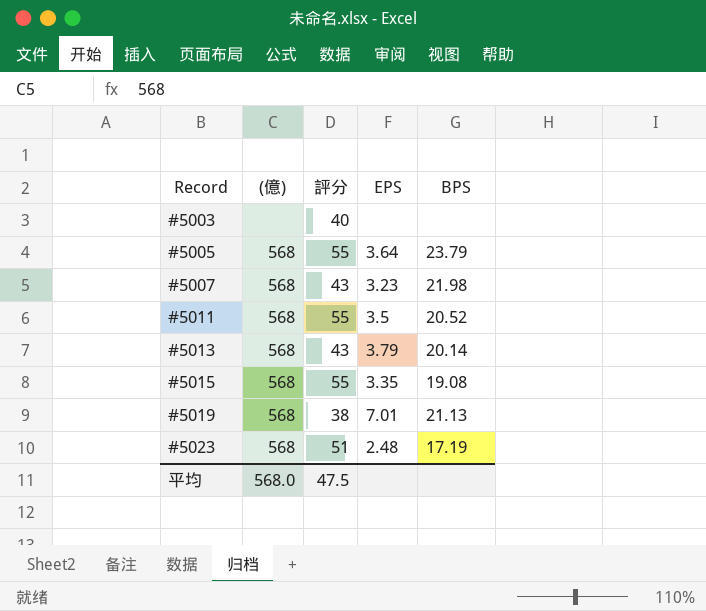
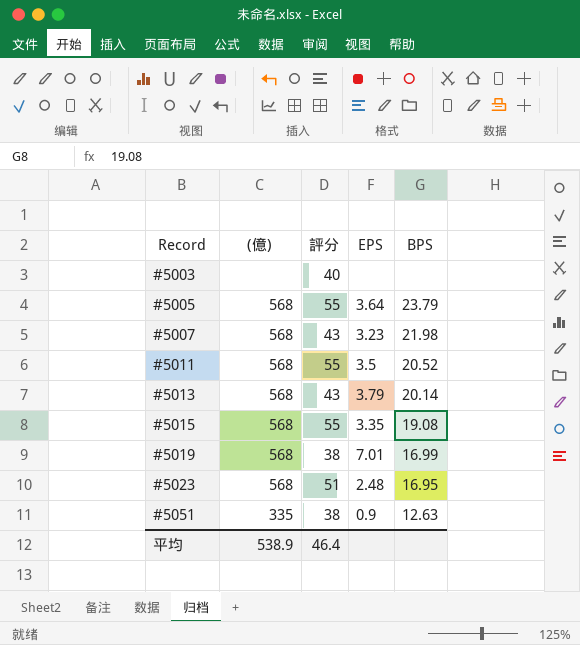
#5019 | BPS: 21.13 -> 16.99
#5023 | BPS: 17.19 -> 16.95
row #5051: none -> 335 | 38 | 0.9 | 12.63
平均 | (億): 568.0 -> 538.9
平均 | 評分: 47.5 -> 46.4

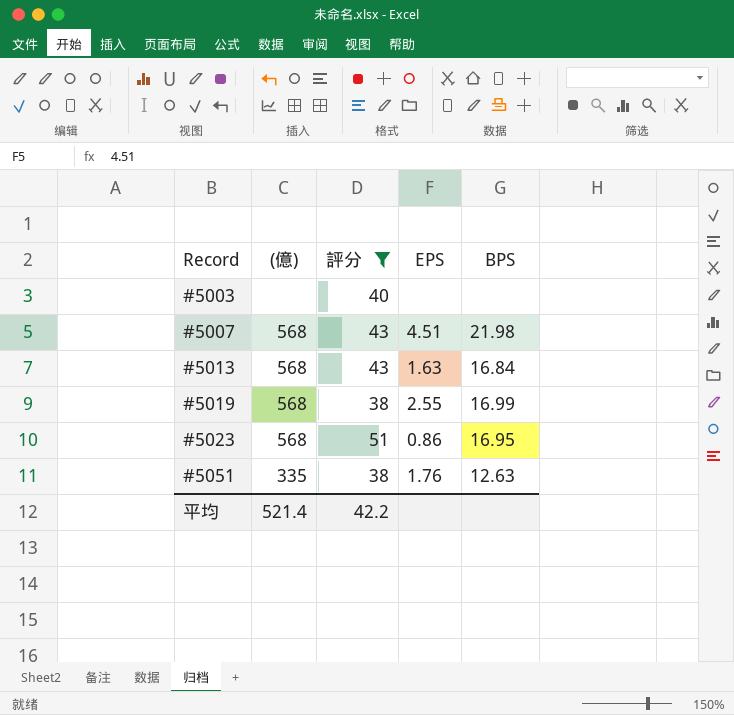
filter: none -> 評分 != 55
#5007 | EPS: 3.23 -> 4.51
#5013 | EPS: 3.79 -> 1.63
#5013 | BPS: 20.14 -> 16.84
#5019 | EPS: 7.01 -> 2.55
#5023 | EPS: 2.48 -> 0.86
#5051 | EPS: 0.9 -> 1.76
平均 | (億): 538.9 -> 521.4
平均 | 評分: 46.4 -> 42.2

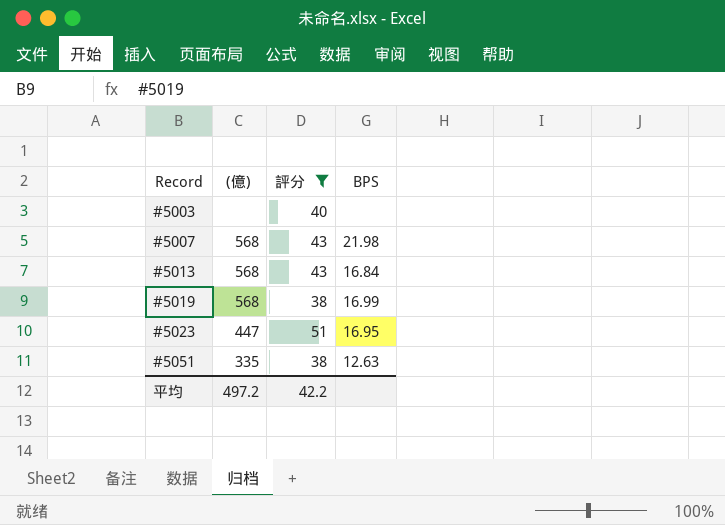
column EPS | position: 4 -> none
#5023 | (億): 568 -> 447
平均 | (億): 521.4 -> 497.2

